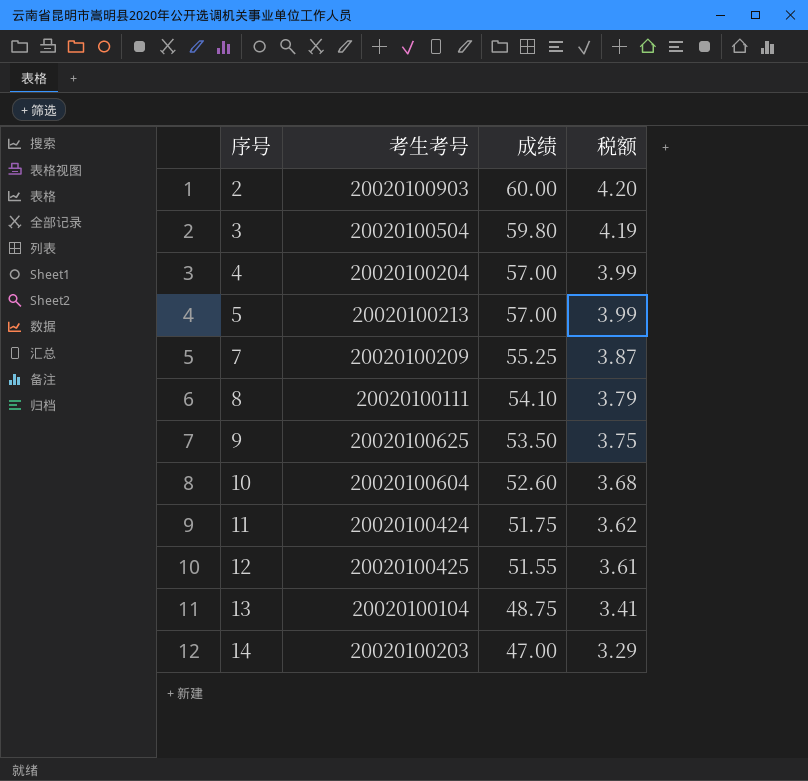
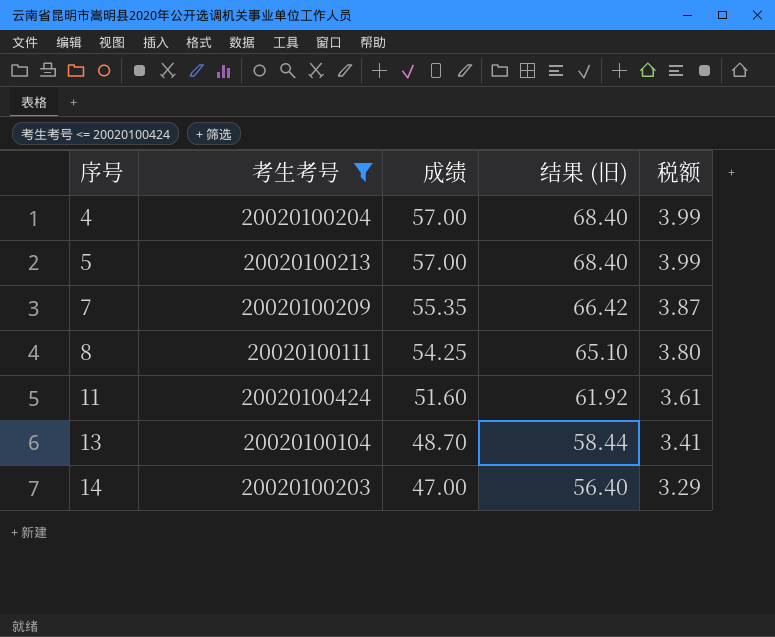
filter: none -> 考生考号 <= 20020100424
column 结果 (旧) | formula: none -> [成绩] * 1.2
7 | 成绩: 55.25 -> 55.35
8 | 成绩: 54.10 -> 54.25
8 | 税额: 3.79 -> 3.80
11 | 成绩: 51.75 -> 51.60
11 | 税额: 3.62 -> 3.61
13 | 成绩: 48.75 -> 48.70

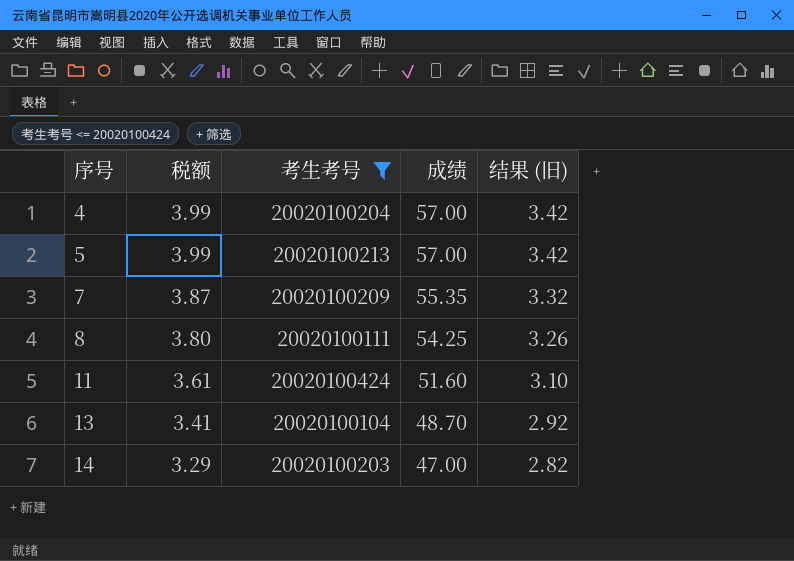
column 税额 | position: 5 -> 2
column 结果 (旧) | formula: [成绩] * 1.2 -> [成绩] * 0.06

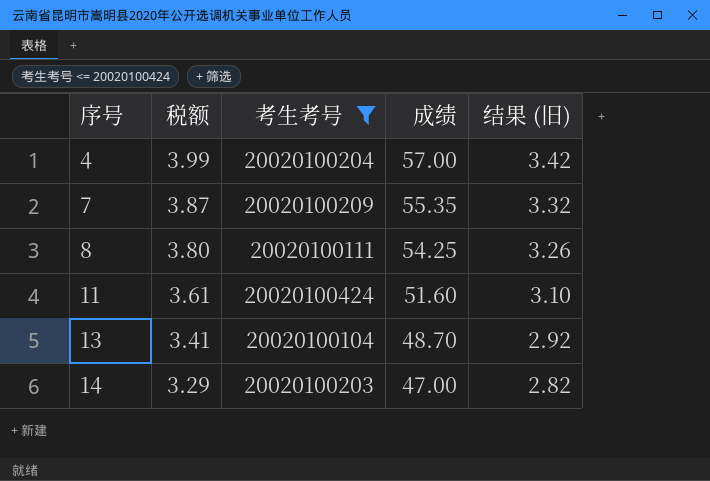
row 5: 3.99 | 20020100213 | 57.00 | 3.42 -> none

